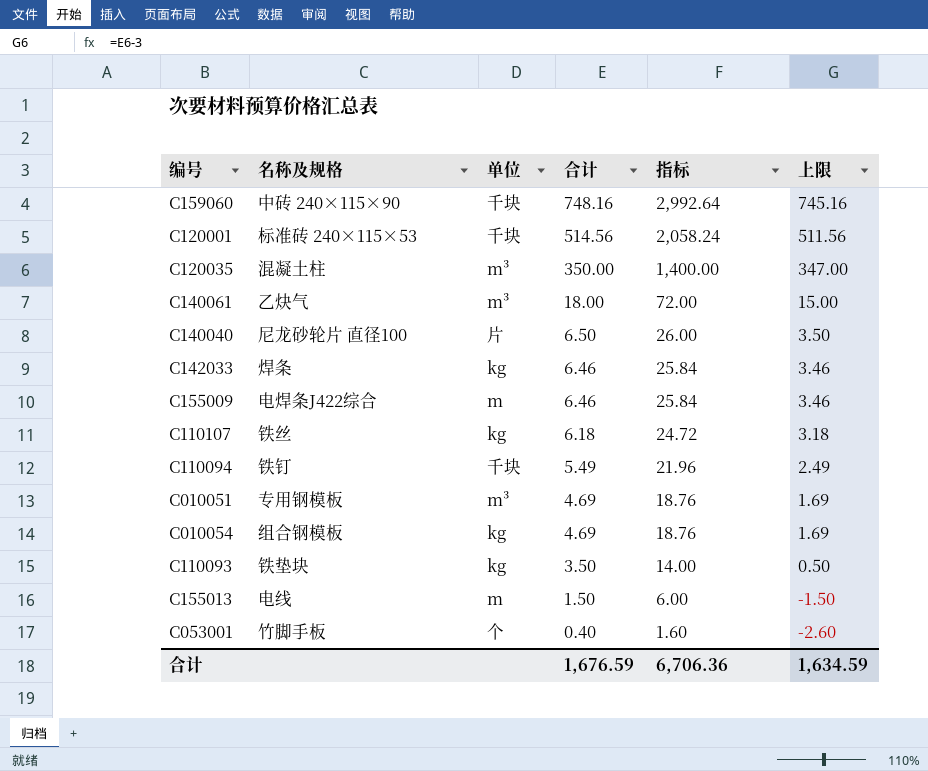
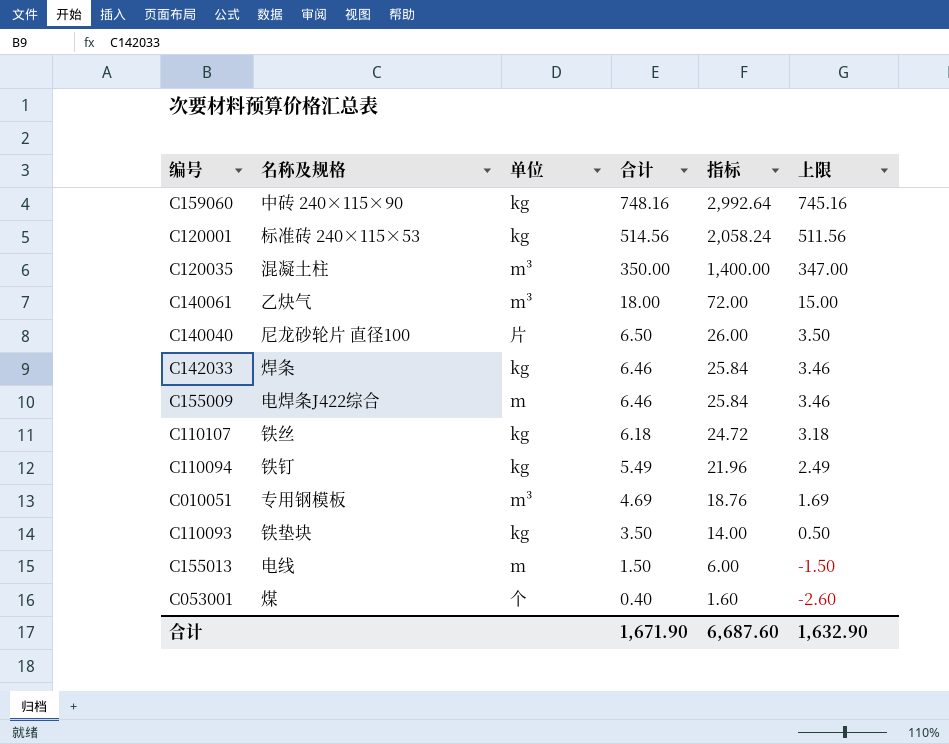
row C010054: 组合钢模板 | kg | 4.69 | 18.76 | 1.69 -> none
C159060 | 单位: 千块 -> kg
C120001 | 单位: 千块 -> kg
C110094 | 单位: 千块 -> kg
C053001 | 名称及规格: 竹脚手板 -> 煤
合计 | 合计: 1,676.59 -> 1,671.90
合计 | 指标: 6,706.36 -> 6,687.60
合计 | 上限: 1,634.59 -> 1,632.90

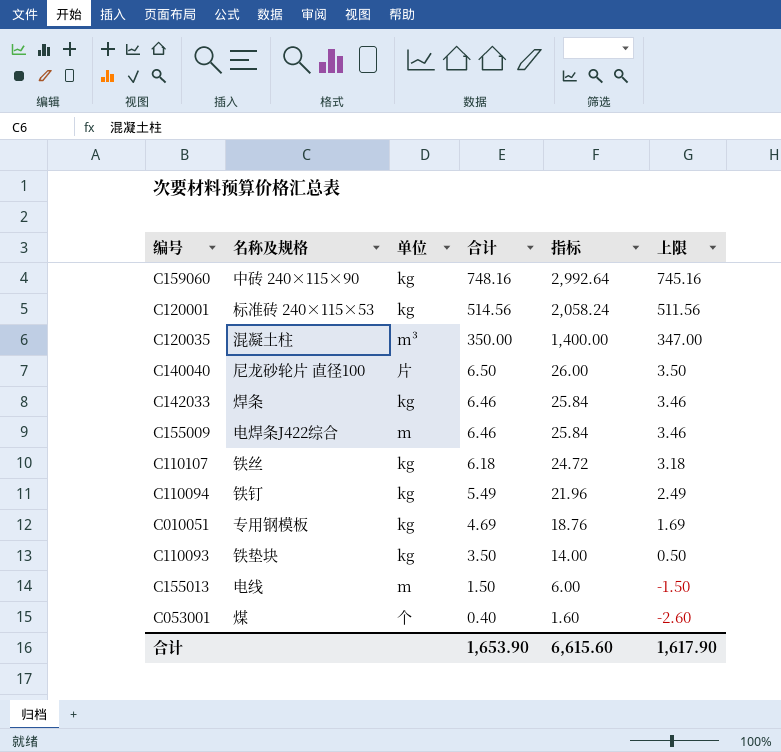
row C140061: 乙炔气 | m³ | 18.00 | 72.00 | 15.00 -> none
C010051 | 单位: m³ -> kg
合计 | 合计: 1,671.90 -> 1,653.90
合计 | 指标: 6,687.60 -> 6,615.60
合计 | 上限: 1,632.90 -> 1,617.90

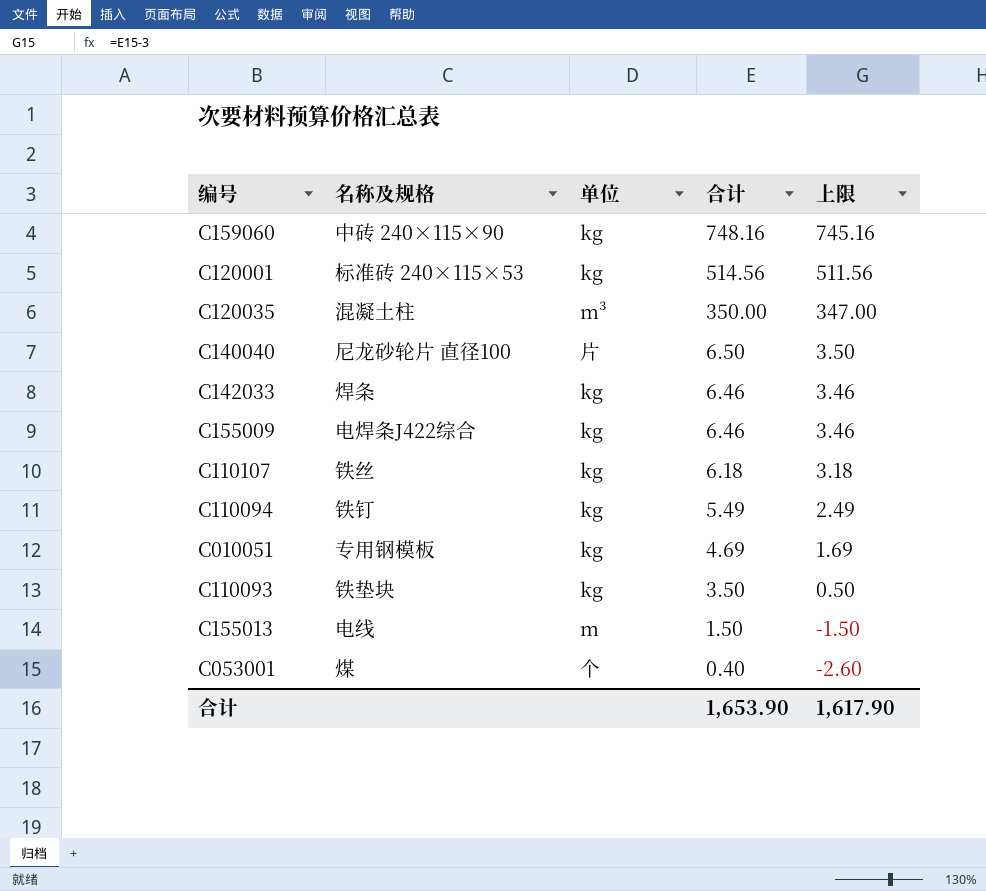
column 指标 | formula: [合计] * 4 -> none
C155009 | 单位: m -> kg

